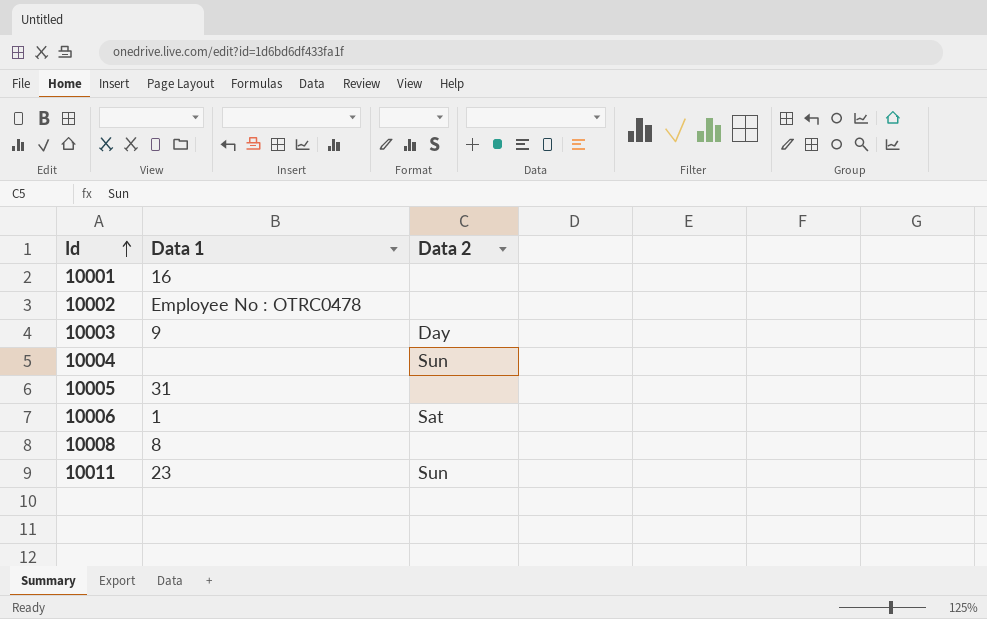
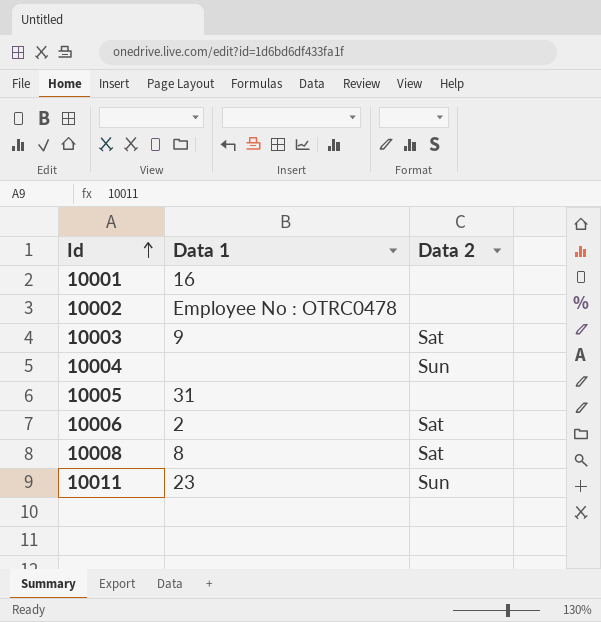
10003 | Data 2: Day -> Sat
10006 | Data 1: 1 -> 2
10008 | Data 2: none -> Sat

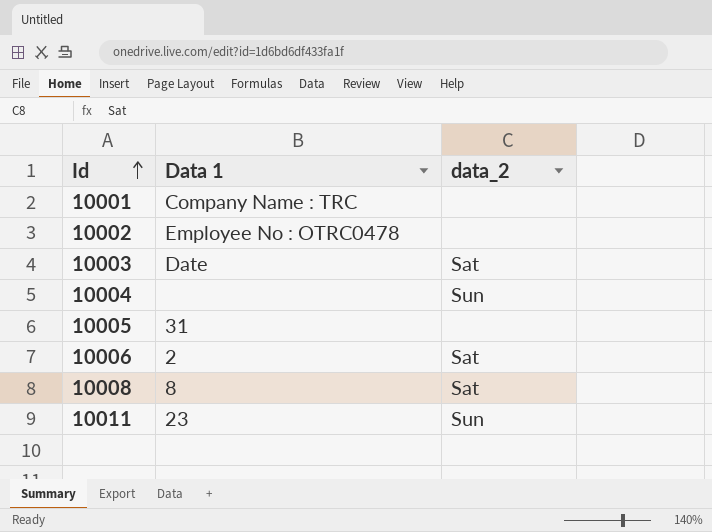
column name: Data 2 -> data_2
10001 | Data 1: 16 -> Company Name : TRC
10003 | Data 1: 9 -> Date

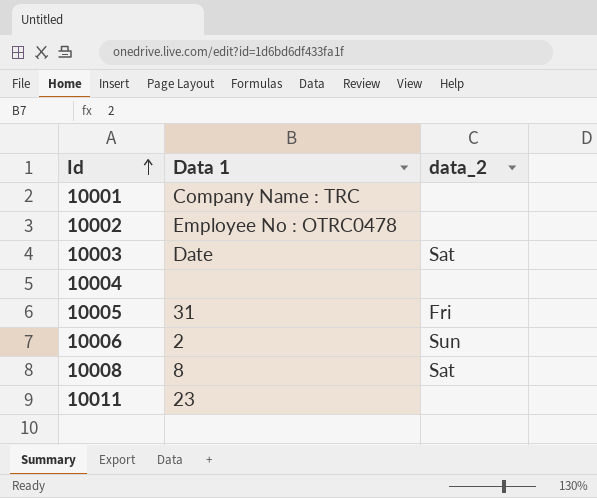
10004 | data_2: Sun -> none
10005 | data_2: none -> Fri
10006 | data_2: Sat -> Sun
10011 | data_2: Sun -> none

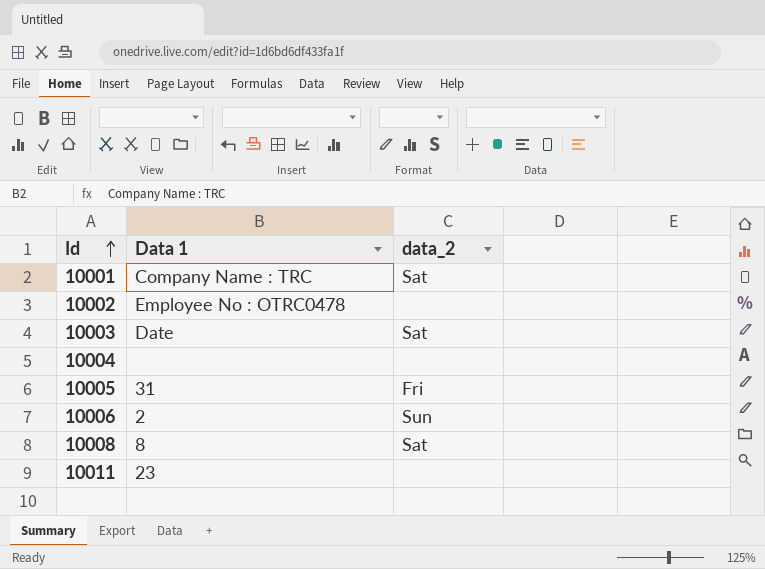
10001 | data_2: none -> Sat

